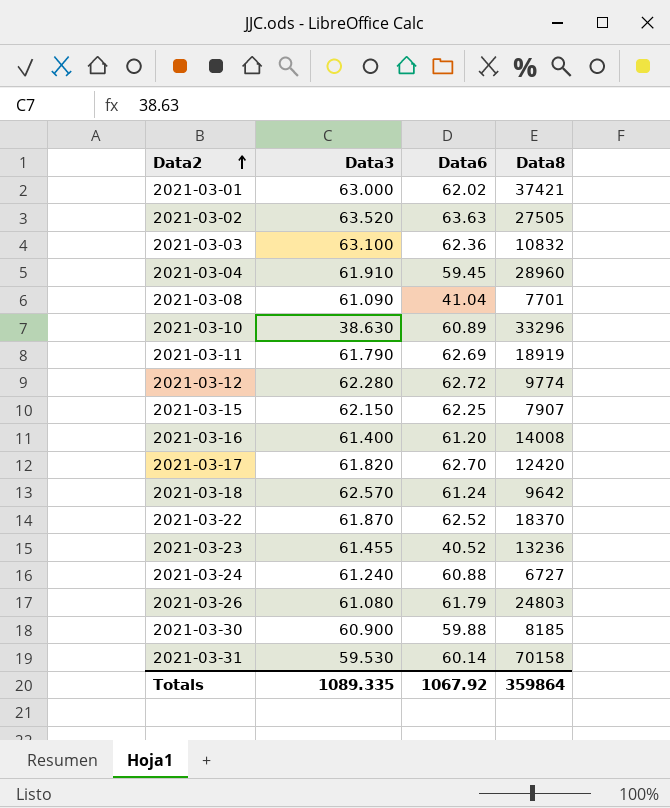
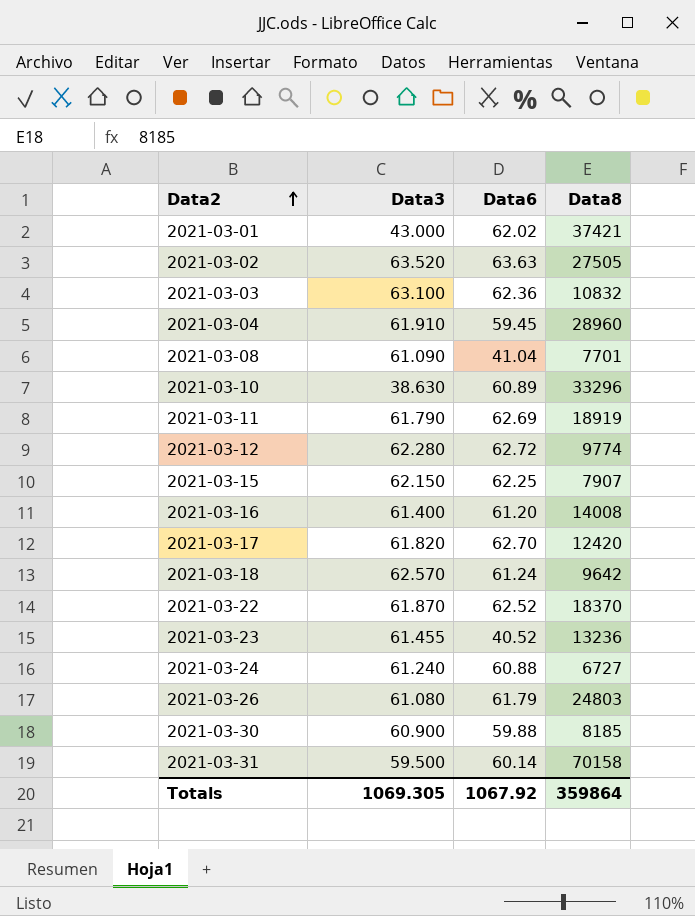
2021-03-01 | Data3: 63.000 -> 43.000
2021-03-31 | Data3: 59.530 -> 59.500
Totals | Data3: 1089.335 -> 1069.305

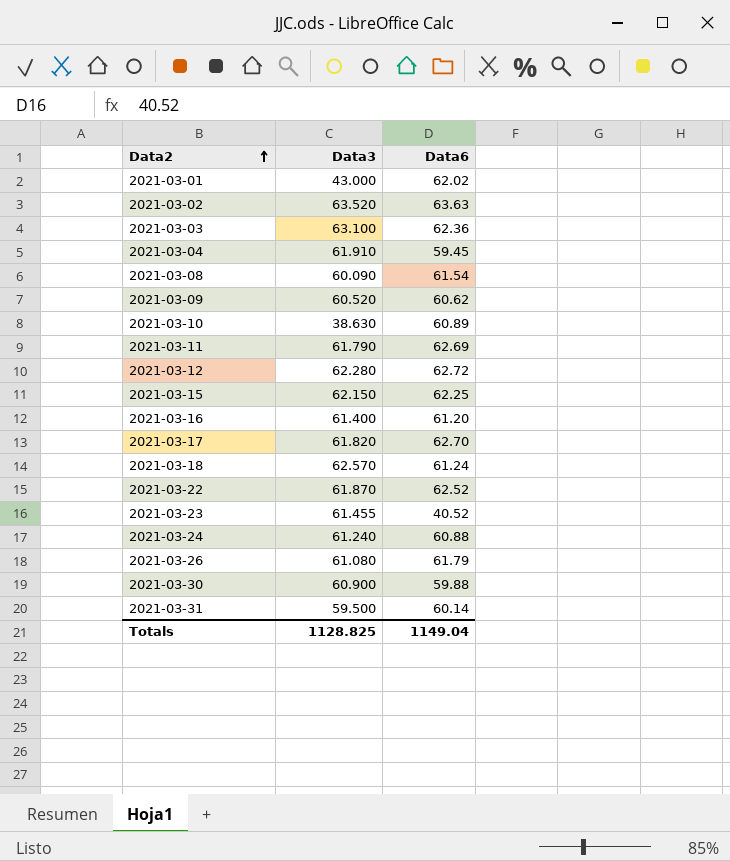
column Data8 | position: 4 -> none
2021-03-08 | Data3: 61.090 -> 60.090
2021-03-08 | Data6: 41.04 -> 61.54
row 2021-03-09: none -> 60.520 | 60.62
Totals | Data3: 1069.305 -> 1128.825
Totals | Data6: 1067.92 -> 1149.04

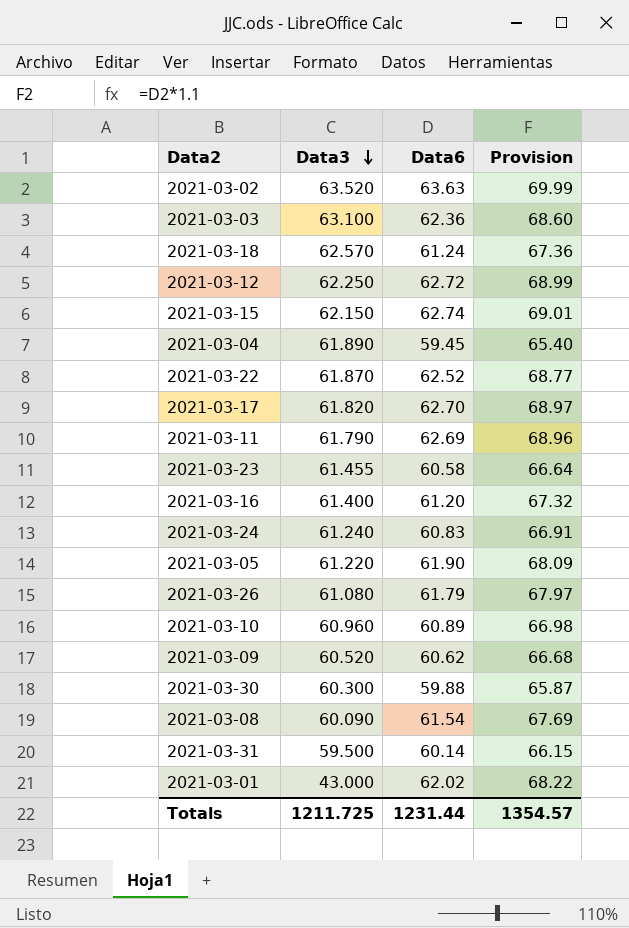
row order: Data2 ascending -> Data3 descending
column Provision | formula: none -> [Data6] * 1.1
2021-03-12 | Data3: 62.280 -> 62.250
2021-03-15 | Data6: 62.25 -> 62.74
2021-03-04 | Data3: 61.910 -> 61.890
2021-03-23 | Data6: 40.52 -> 60.58
2021-03-24 | Data6: 60.88 -> 60.83
row 2021-03-05: none -> 61.220 | 61.90 | 68.09
2021-03-10 | Data3: 38.630 -> 60.960
2021-03-30 | Data3: 60.900 -> 60.300
Totals | Data3: 1128.825 -> 1211.725
Totals | Data6: 1149.04 -> 1231.44

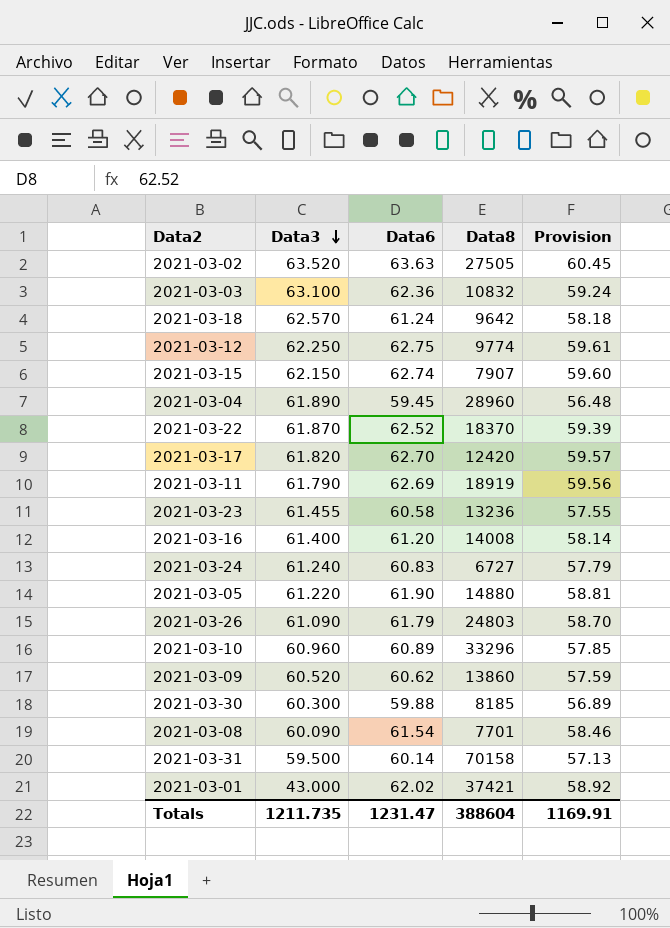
column Data8 | position: none -> 4
column Provision | formula: [Data6] * 1.1 -> [Data6] * 0.95
2021-03-12 | Data6: 62.72 -> 62.75
2021-03-26 | Data3: 61.080 -> 61.090
Totals | Data3: 1211.725 -> 1211.735
Totals | Data6: 1231.44 -> 1231.47
Totals | Provision: 1354.57 -> 1169.91

